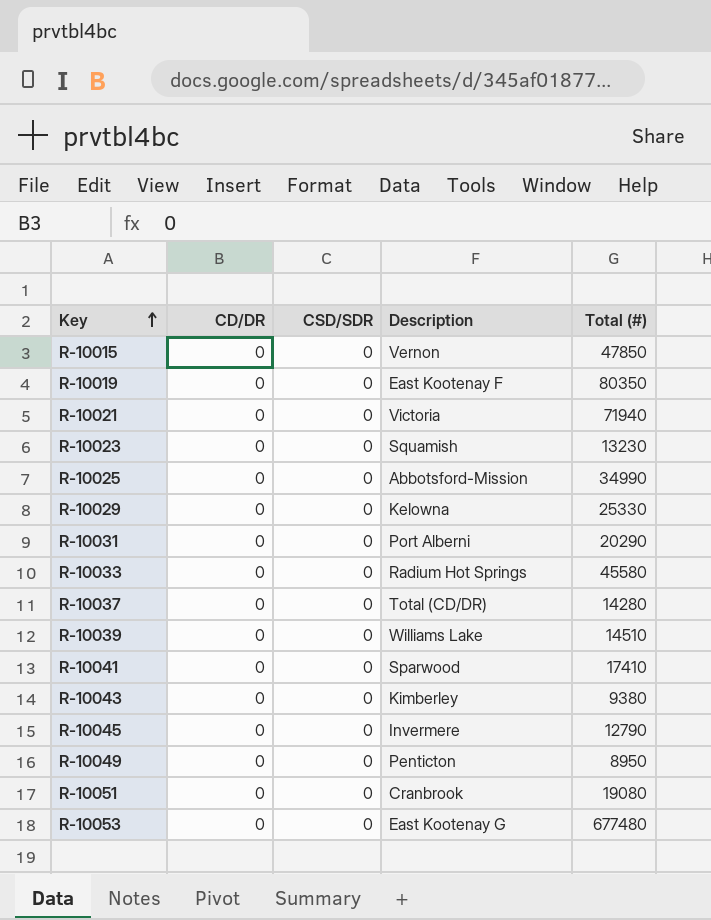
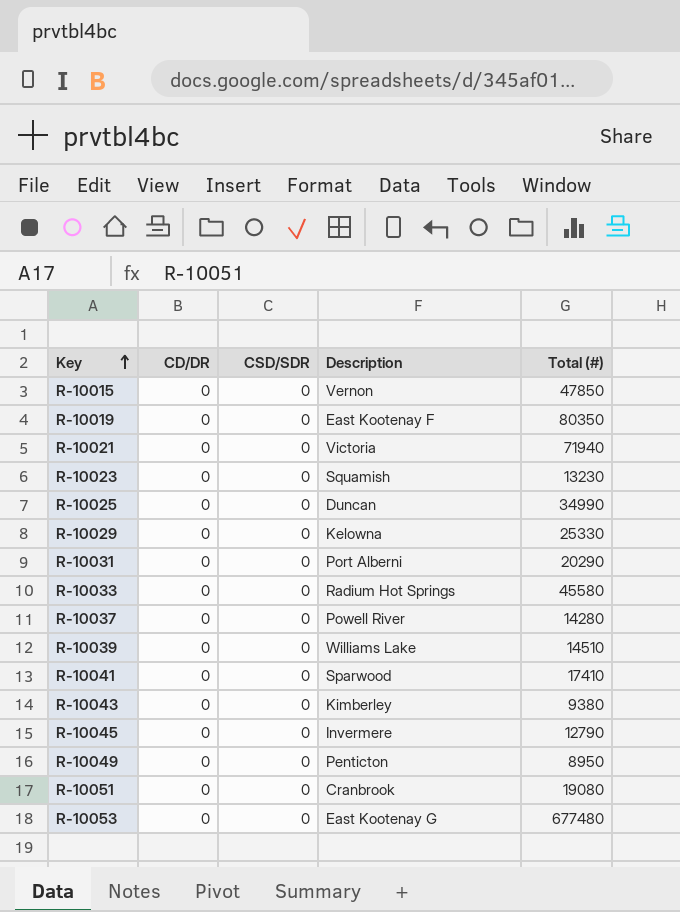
R-10025 | Description: Abbotsford-Mission -> Duncan
R-10037 | Description: Total (CD/DR) -> Powell River

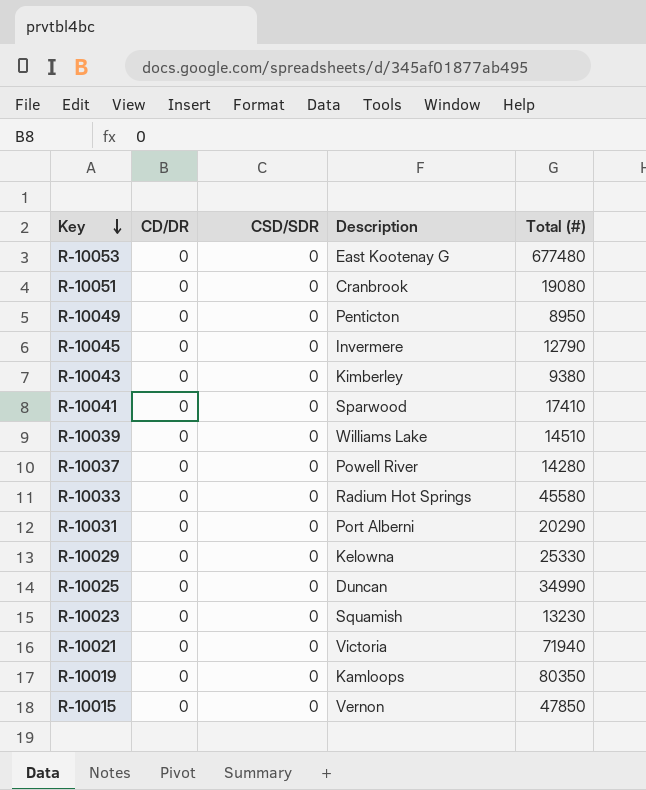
row order: Key ascending -> Key descending
R-10019 | Description: East Kootenay F -> Kamloops

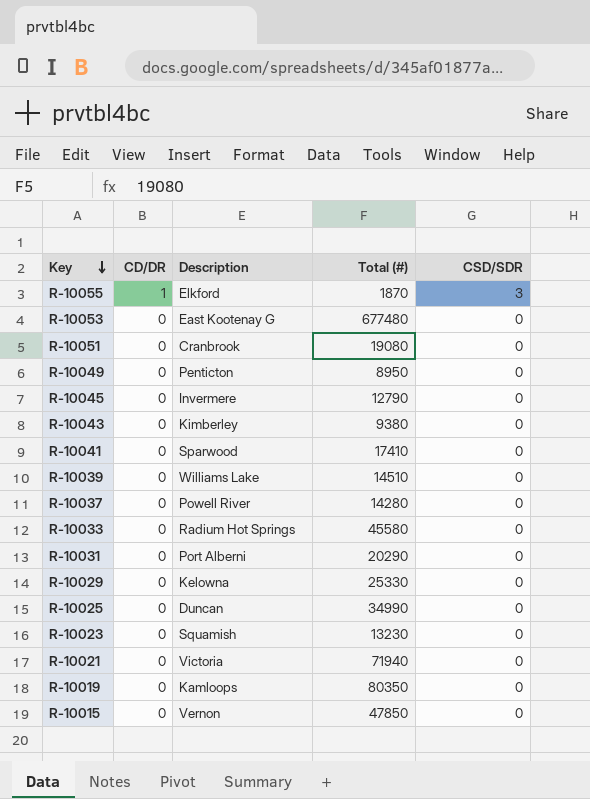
column CSD/SDR | position: 3 -> 5
row R-10055: none -> 1 | Elkford | 1870 | 3

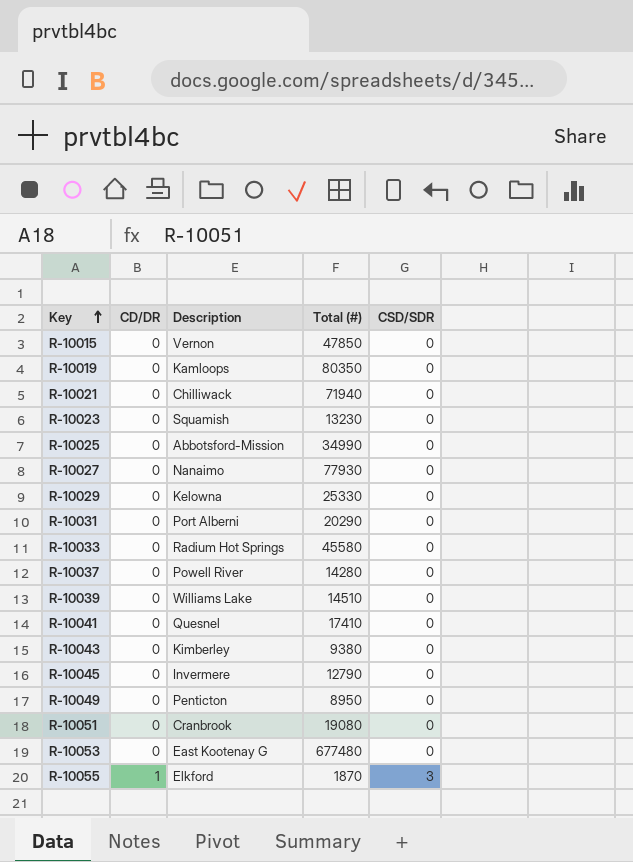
row order: Key descending -> Key ascending
R-10021 | Description: Victoria -> Chilliwack
R-10025 | Description: Duncan -> Abbotsford-Mission
row R-10027: none -> 0 | Nanaimo | 77930 | 0
R-10041 | Description: Sparwood -> Quesnel

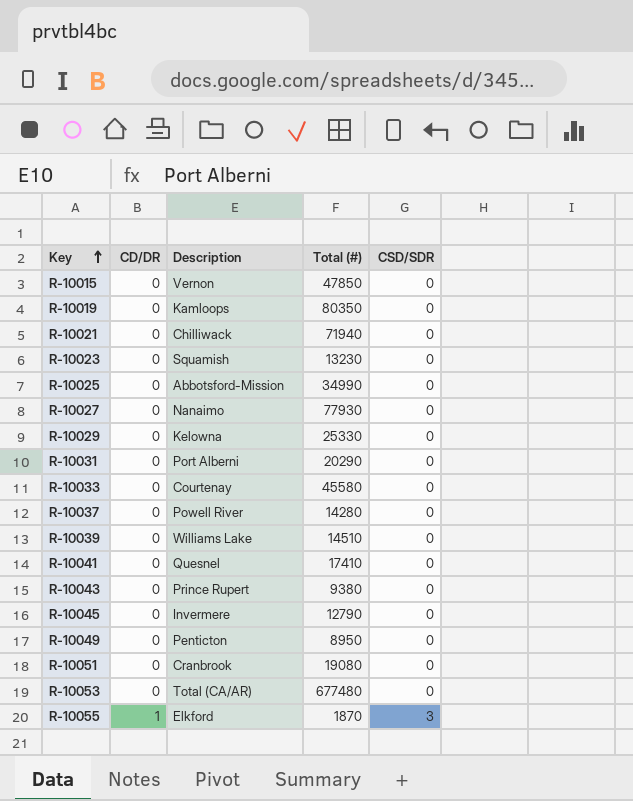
R-10033 | Description: Radium Hot Springs -> Courtenay
R-10043 | Description: Kimberley -> Prince Rupert
R-10053 | Description: East Kootenay G -> Total (CA/AR)

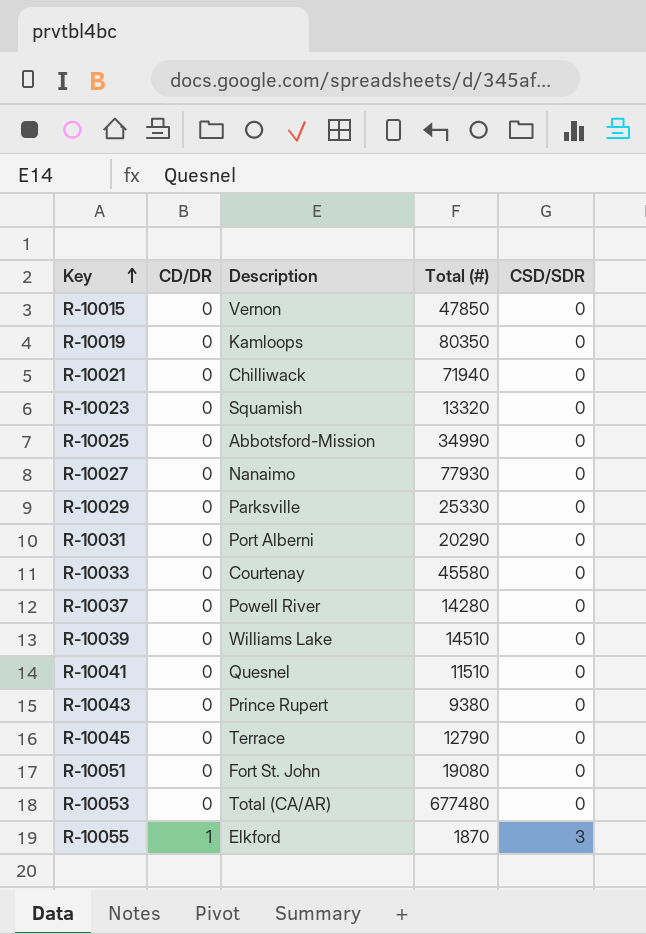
row R-10049: 0 | Penticton | 8950 | 0 -> none
R-10023 | Total (#): 13230 -> 13320
R-10029 | Description: Kelowna -> Parksville
R-10041 | Total (#): 17410 -> 11510
R-10045 | Description: Invermere -> Terrace
R-10051 | Description: Cranbrook -> Fort St. John

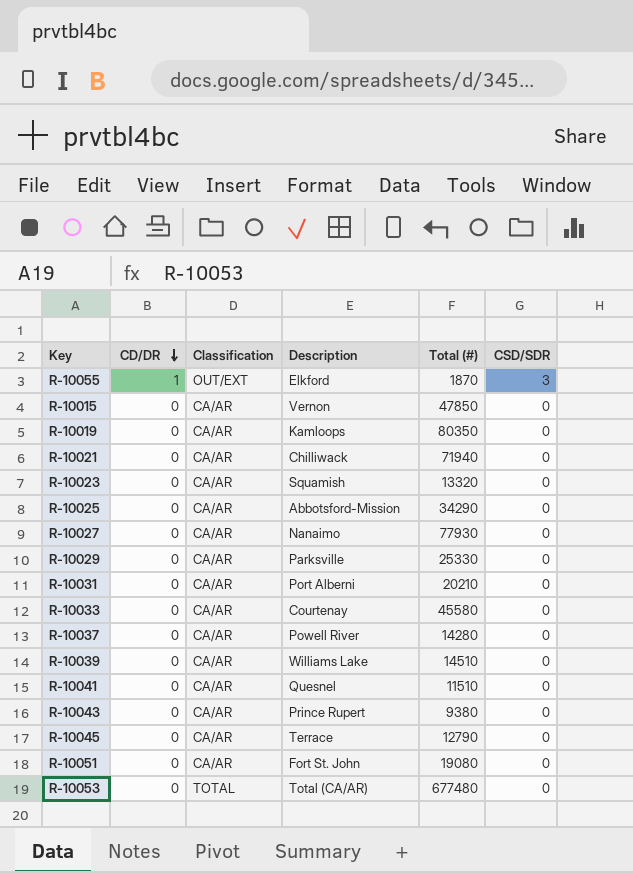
row order: Key ascending -> CD/DR descending
column Classification | position: none -> 3
R-10025 | Total (#): 34990 -> 34290
R-10031 | Total (#): 20290 -> 20210

